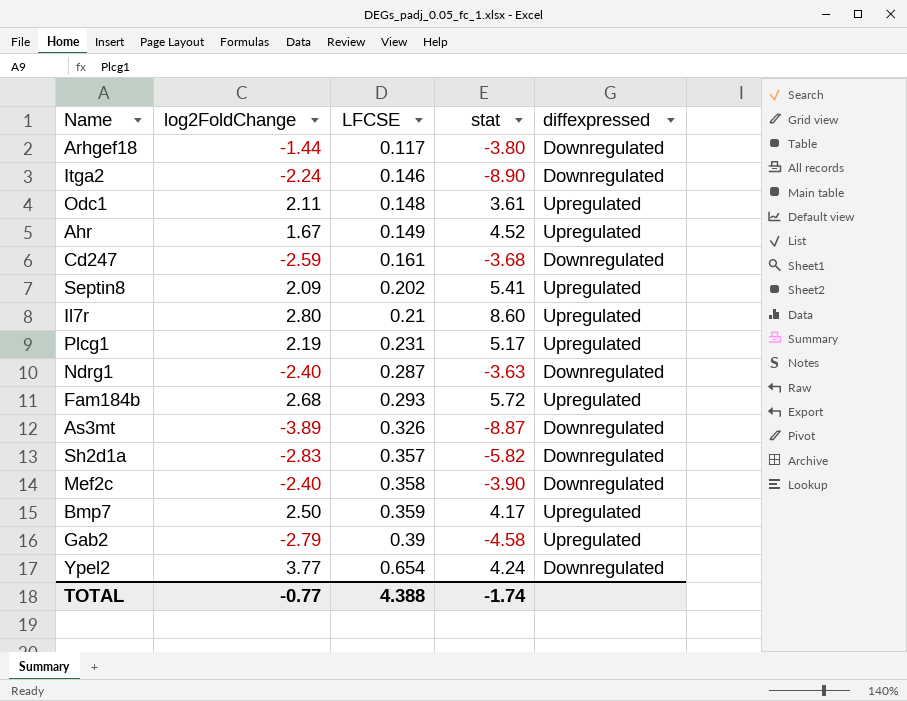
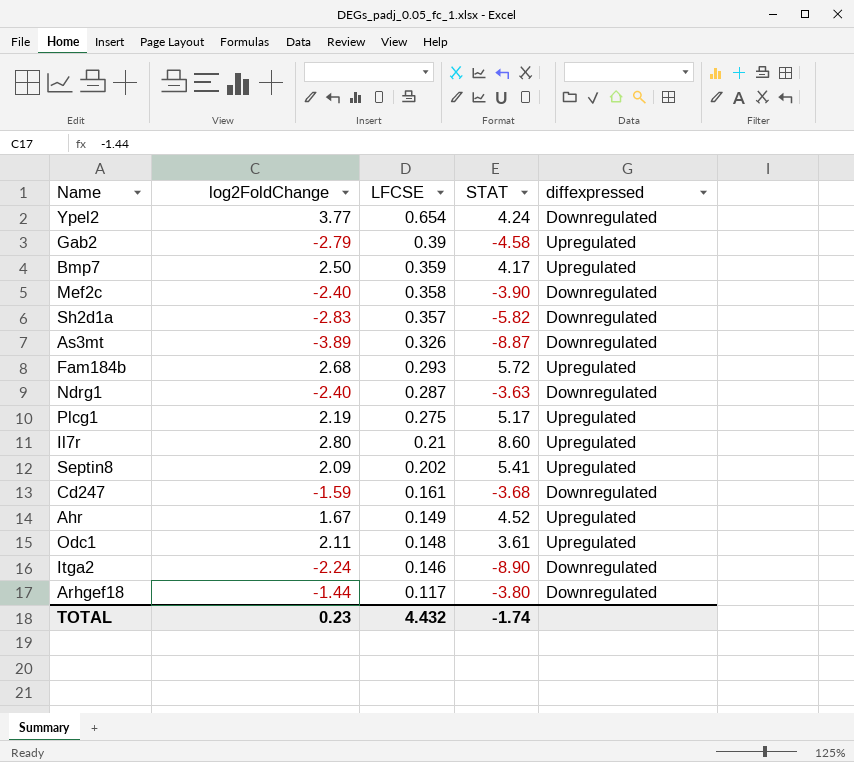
row order: LFCSE ascending -> LFCSE descending
column name: stat -> STAT
Plcg1 | LFCSE: 0.231 -> 0.275
Cd247 | log2FoldChange: -2.59 -> -1.59
TOTAL | log2FoldChange: -0.77 -> 0.23
TOTAL | LFCSE: 4.388 -> 4.432

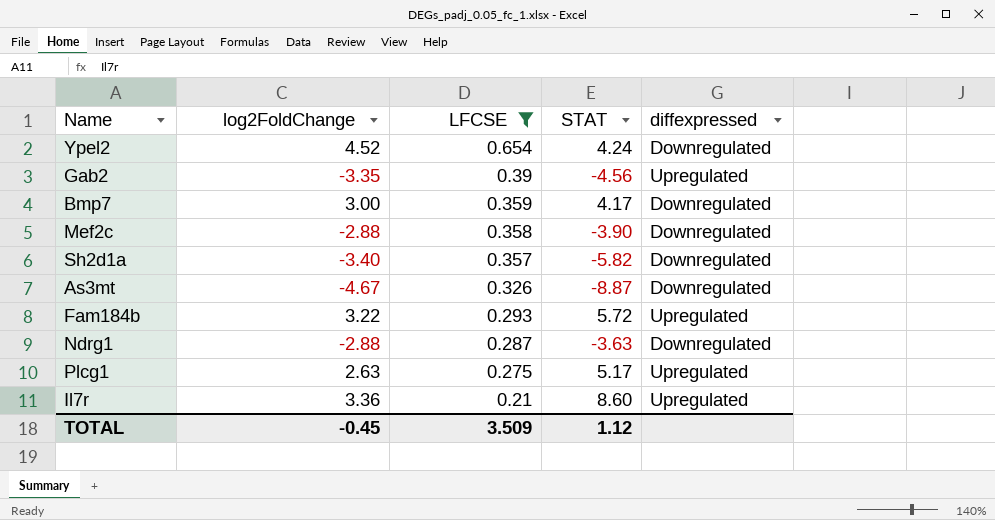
filter: none -> LFCSE >= 0.21
Ypel2 | log2FoldChange: 3.77 -> 4.52
Gab2 | log2FoldChange: -2.79 -> -3.35
Gab2 | STAT: -4.58 -> -4.56
Bmp7 | log2FoldChange: 2.50 -> 3.00
Bmp7 | diffexpressed: Upregulated -> Downregulated
Mef2c | log2FoldChange: -2.40 -> -2.88
Sh2d1a | log2FoldChange: -2.83 -> -3.40
As3mt | log2FoldChange: -3.89 -> -4.67
Fam184b | log2FoldChange: 2.68 -> 3.22
Ndrg1 | log2FoldChange: -2.40 -> -2.88
Plcg1 | log2FoldChange: 2.19 -> 2.63
Il7r | log2FoldChange: 2.80 -> 3.36
TOTAL | log2FoldChange: 0.23 -> -0.45
TOTAL | LFCSE: 4.432 -> 3.509
TOTAL | STAT: -1.74 -> 1.12

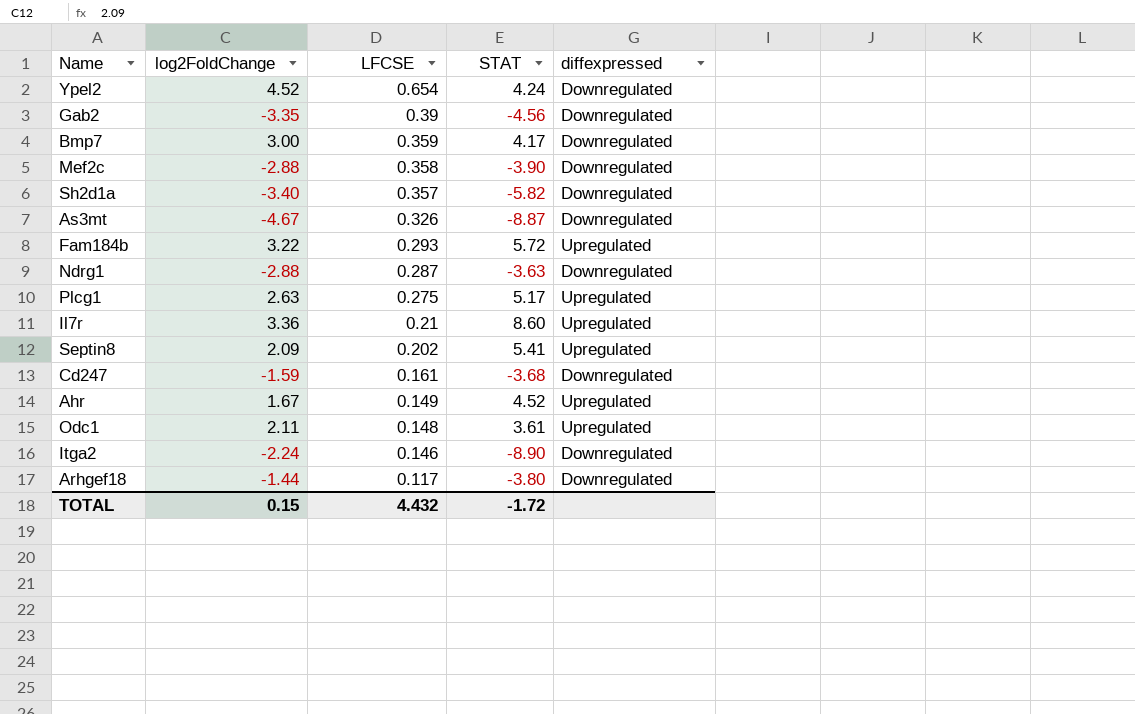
filter: LFCSE >= 0.21 -> none
Gab2 | diffexpressed: Upregulated -> Downregulated
TOTAL | log2FoldChange: -0.45 -> 0.15
TOTAL | LFCSE: 3.509 -> 4.432
TOTAL | STAT: 1.12 -> -1.72

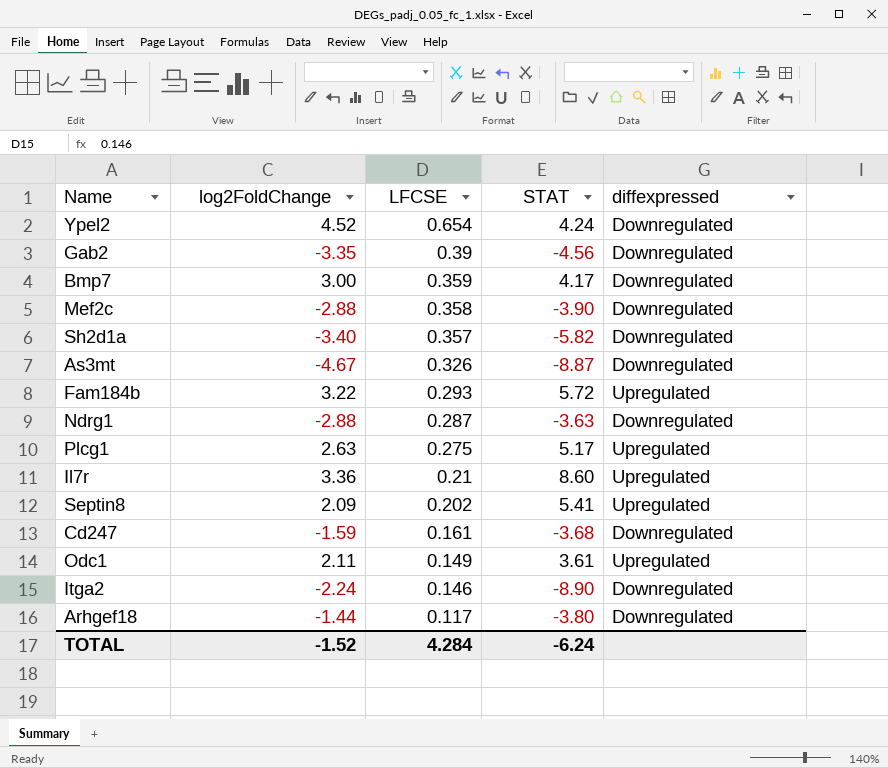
row Ahr: 1.67 | 0.149 | 4.52 | Upregulated -> none
Odc1 | LFCSE: 0.148 -> 0.149
TOTAL | log2FoldChange: 0.15 -> -1.52
TOTAL | LFCSE: 4.432 -> 4.284
TOTAL | STAT: -1.72 -> -6.24

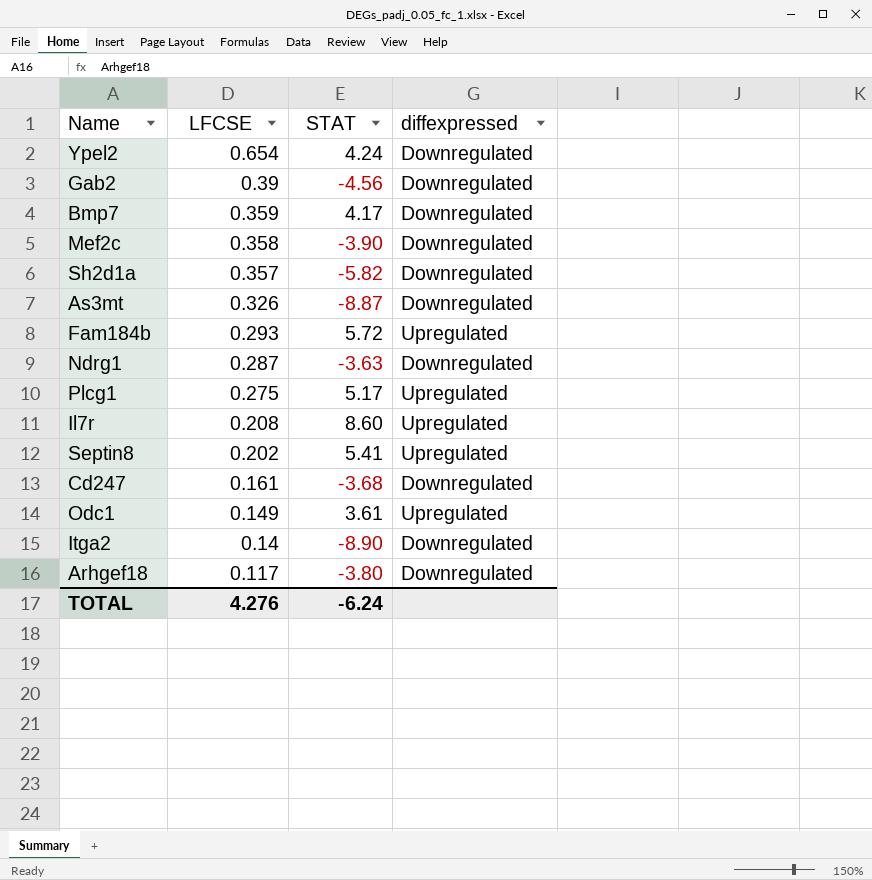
column log2FoldChange | position: 2 -> none
Il7r | LFCSE: 0.21 -> 0.208
Itga2 | LFCSE: 0.146 -> 0.14
TOTAL | LFCSE: 4.284 -> 4.276

